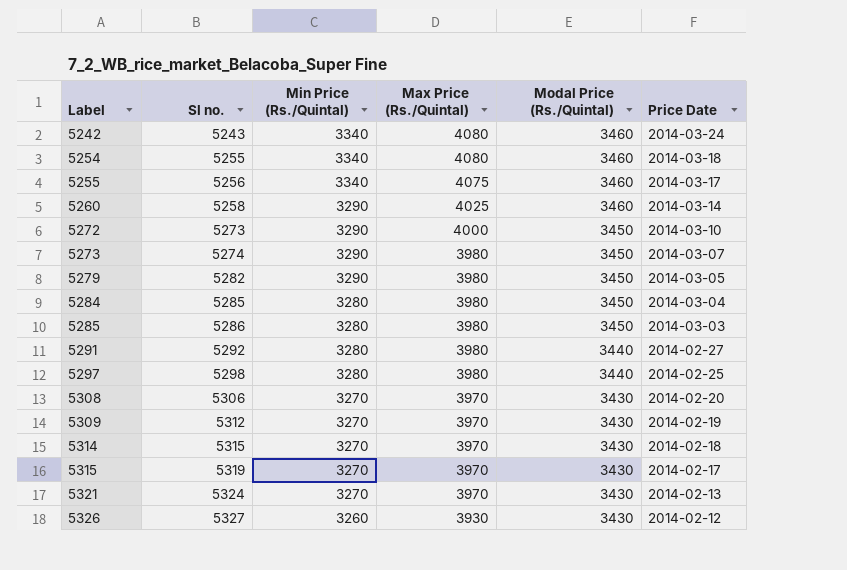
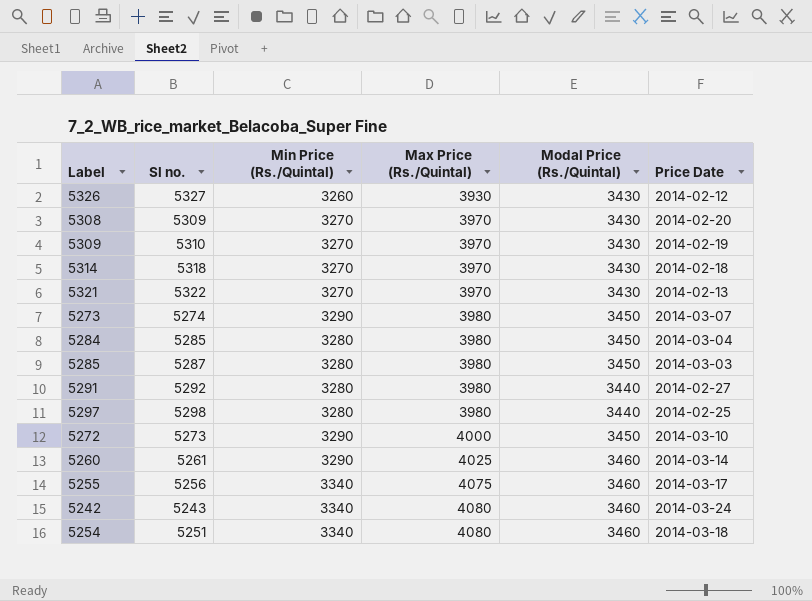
row order: Label ascending -> Max Price (Rs./Quintal) ascending
row 5279: 5282 | 3290 | 3980 | 3450 | 2014-03-05 -> none
row 5315: 5319 | 3270 | 3970 | 3430 | 2014-02-17 -> none
5308 | Sl no.: 5306 -> 5309
5309 | Sl no.: 5312 -> 5310
5314 | Sl no.: 5315 -> 5318
5321 | Sl no.: 5324 -> 5322
5285 | Sl no.: 5286 -> 5287
5260 | Sl no.: 5258 -> 5261
5254 | Sl no.: 5255 -> 5251

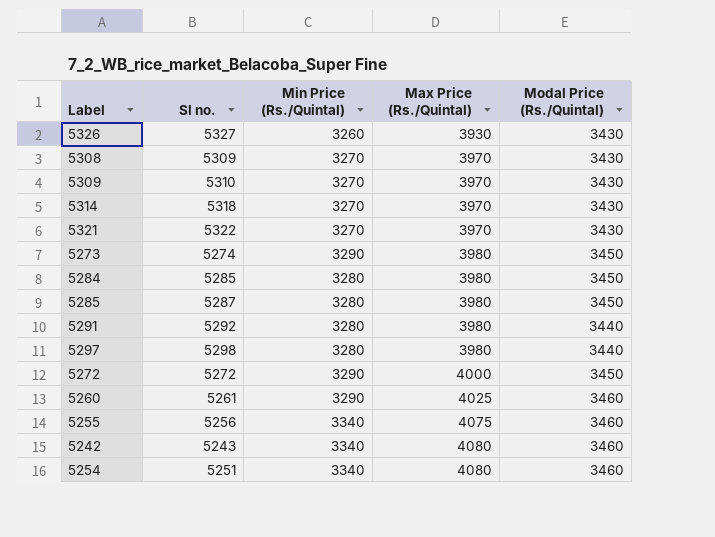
column Price Date | position: 6 -> none
5272 | Sl no.: 5273 -> 5272

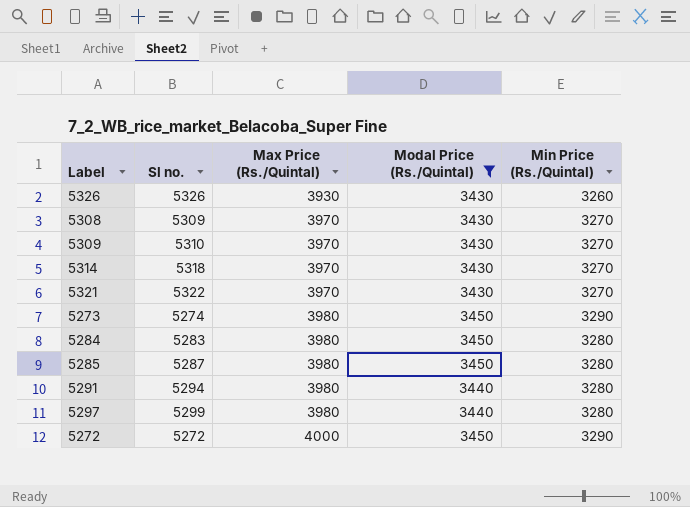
filter: none -> Modal Price (Rs./Quintal) != 3460
column Min Price (Rs./Quintal) | position: 3 -> 5
5326 | Sl no.: 5327 -> 5326
5284 | Sl no.: 5285 -> 5283
5291 | Sl no.: 5292 -> 5294
5297 | Sl no.: 5298 -> 5299

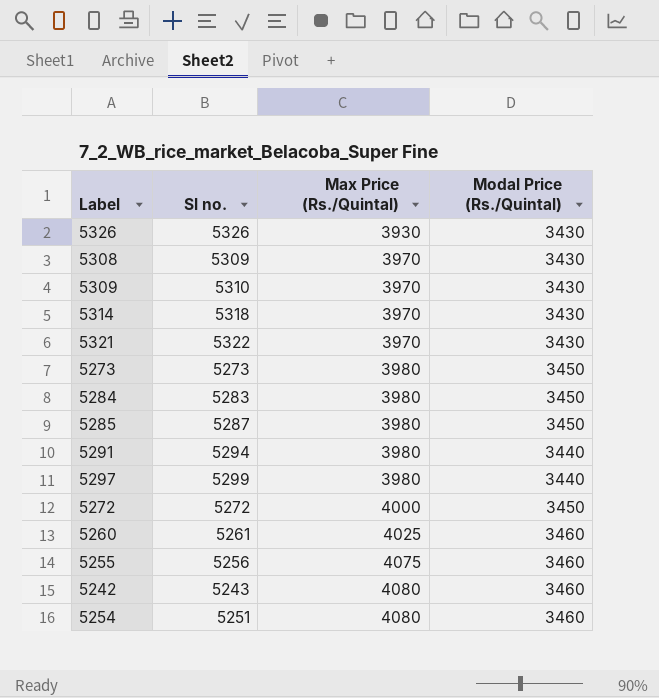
filter: Modal Price (Rs./Quintal) != 3460 -> none
column Min Price (Rs./Quintal) | position: 5 -> none
5273 | Sl no.: 5274 -> 5273

